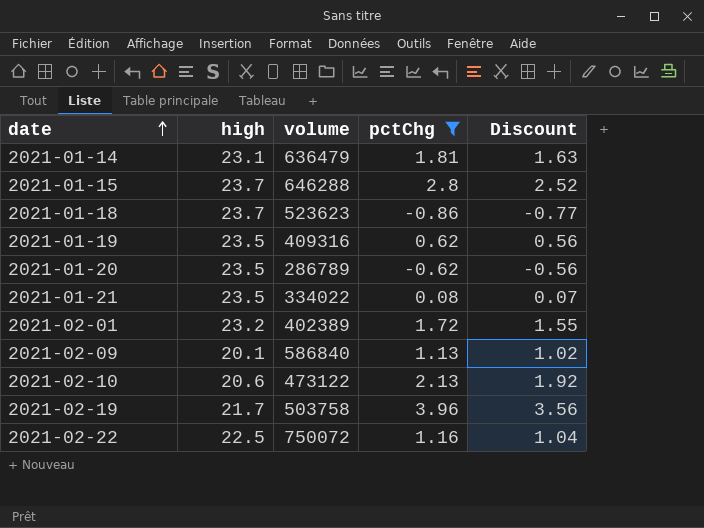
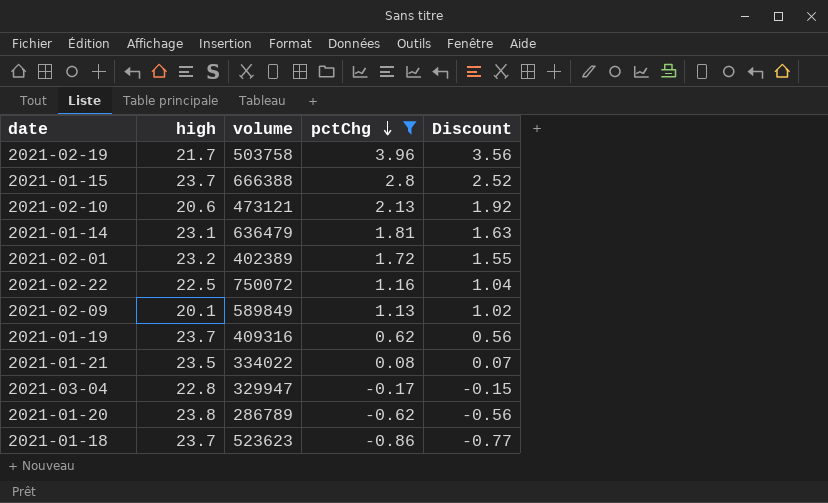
row order: date ascending -> pctChg descending
2021-01-15 | volume: 646288 -> 666388
2021-02-10 | volume: 473122 -> 473121
2021-02-09 | volume: 586840 -> 589849
2021-01-19 | high: 23.5 -> 23.7
row 2021-03-04: none -> 22.8 | 329947 | -0.17 | -0.15
2021-01-20 | high: 23.5 -> 23.8

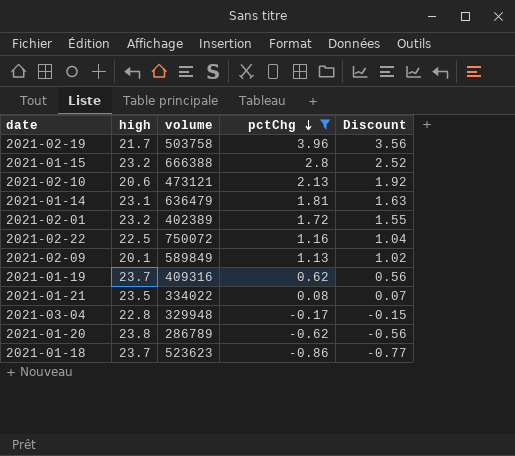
2021-01-15 | high: 23.7 -> 23.2
2021-03-04 | volume: 329947 -> 329948

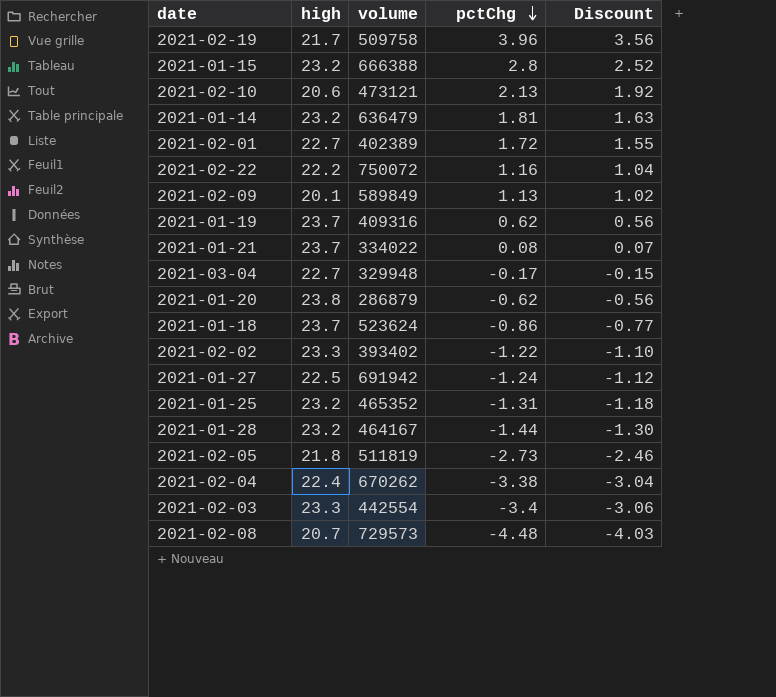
filter: pctChg >= -0.86 -> none
2021-02-19 | volume: 503758 -> 509758
2021-01-14 | high: 23.1 -> 23.2
2021-02-01 | high: 23.2 -> 22.7
2021-02-22 | high: 22.5 -> 22.2
2021-01-21 | high: 23.5 -> 23.7
2021-03-04 | high: 22.8 -> 22.7
2021-01-20 | volume: 286789 -> 286879
2021-01-18 | volume: 523623 -> 523624

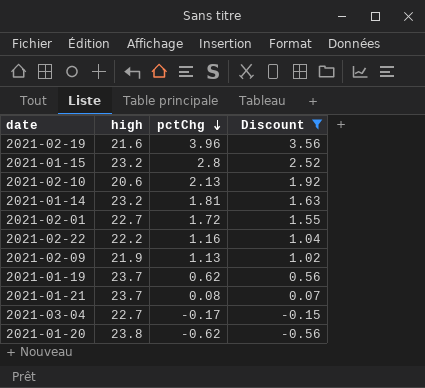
filter: none -> Discount >= -0.56
column volume | position: 3 -> none
2021-02-19 | high: 21.7 -> 21.6
2021-02-09 | high: 20.1 -> 21.9

